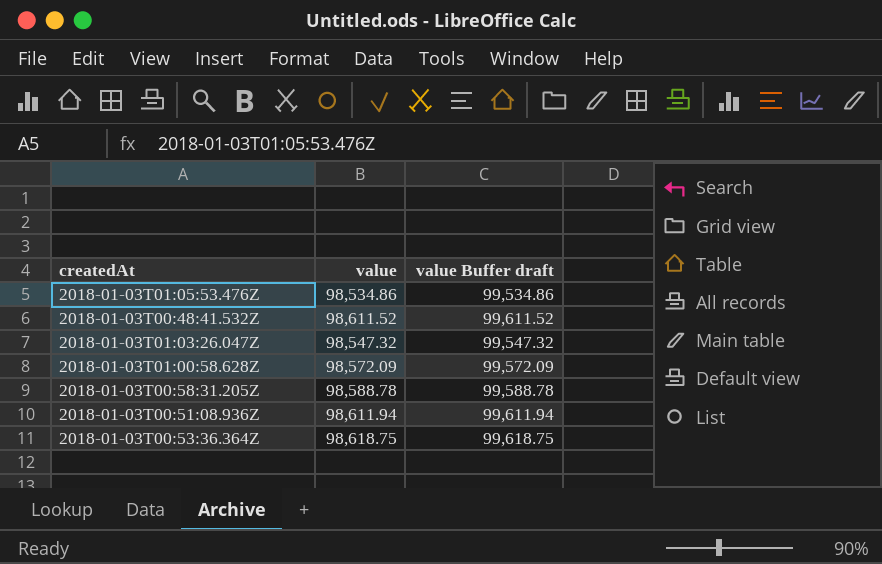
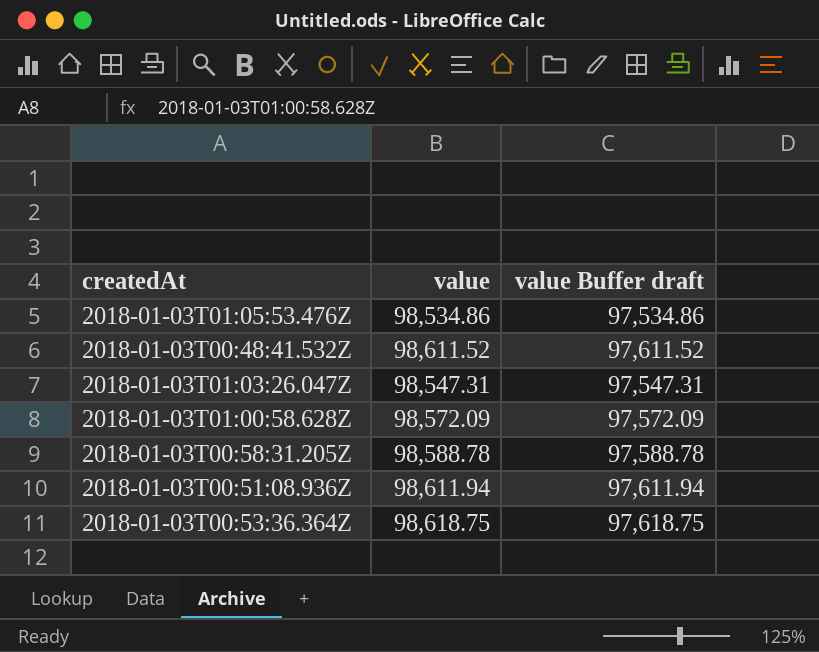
column value Buffer draft | formula: [value] + 1000 -> [value] - 1000
2018-01-03T01:03:26.047Z | value: 98,547.32 -> 98,547.31

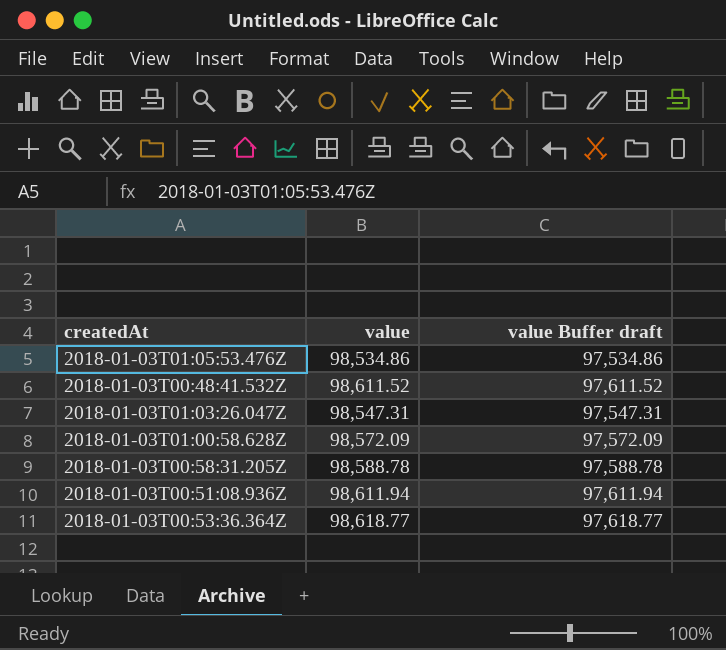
2018-01-03T00:53:36.364Z | value: 98,618.75 -> 98,618.77
2018-01-03T00:53:36.364Z | value Buffer draft: 97,618.75 -> 97,618.77

